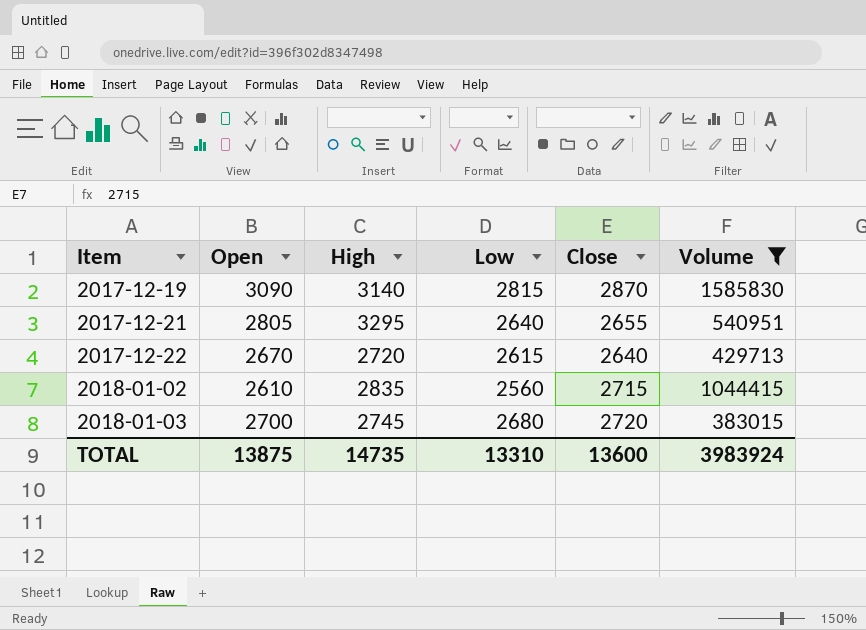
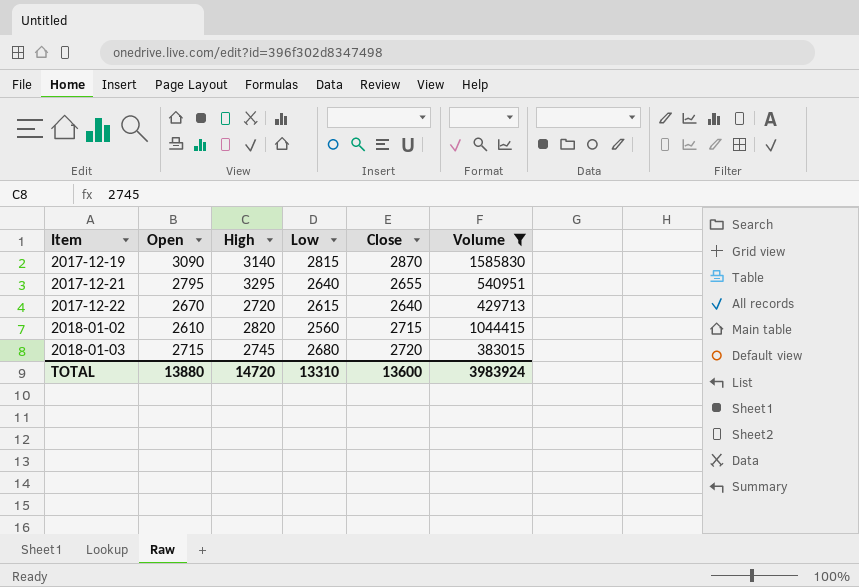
2017-12-21 | Open: 2805 -> 2795
2018-01-02 | High: 2835 -> 2820
2018-01-03 | Open: 2700 -> 2715
TOTAL | Open: 13875 -> 13880
TOTAL | High: 14735 -> 14720

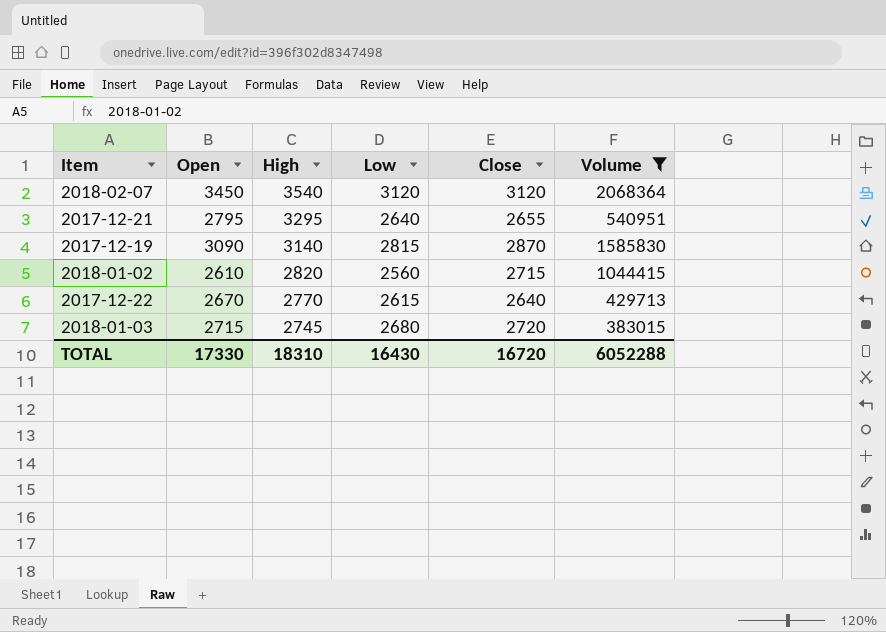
row order: Item ascending -> High descending
row 2018-02-07: none -> 3450 | 3540 | 3120 | 3120 | 2068364
2017-12-22 | High: 2720 -> 2770
TOTAL | Open: 13880 -> 17330
TOTAL | High: 14720 -> 18310
TOTAL | Low: 13310 -> 16430
TOTAL | Close: 13600 -> 16720
TOTAL | Volume: 3983924 -> 6052288

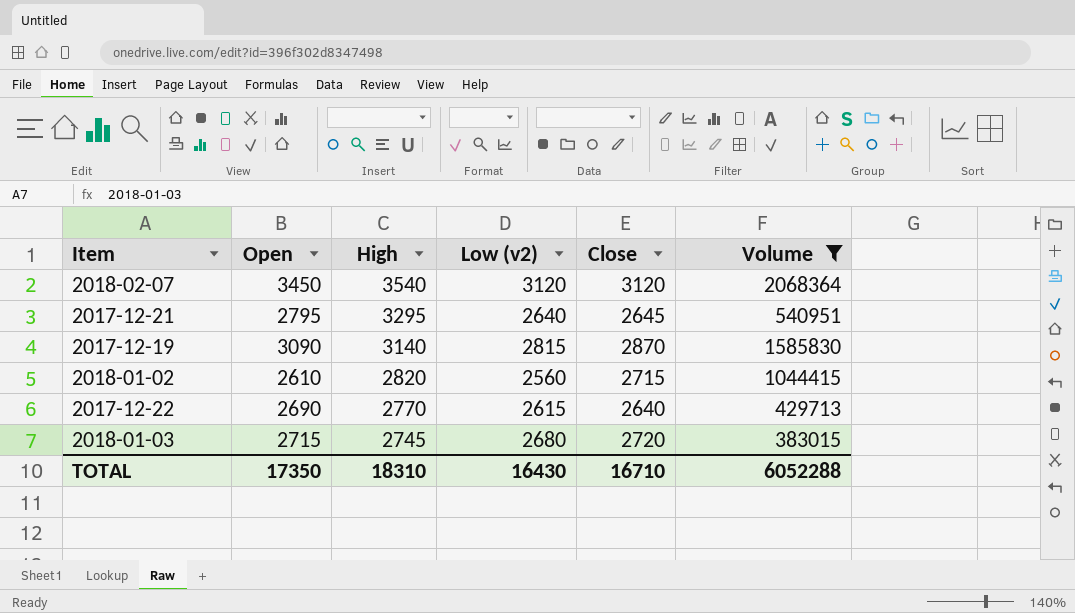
column name: Low -> Low (v2)
2017-12-21 | Close: 2655 -> 2645
2017-12-22 | Open: 2670 -> 2690
TOTAL | Open: 17330 -> 17350
TOTAL | Close: 16720 -> 16710

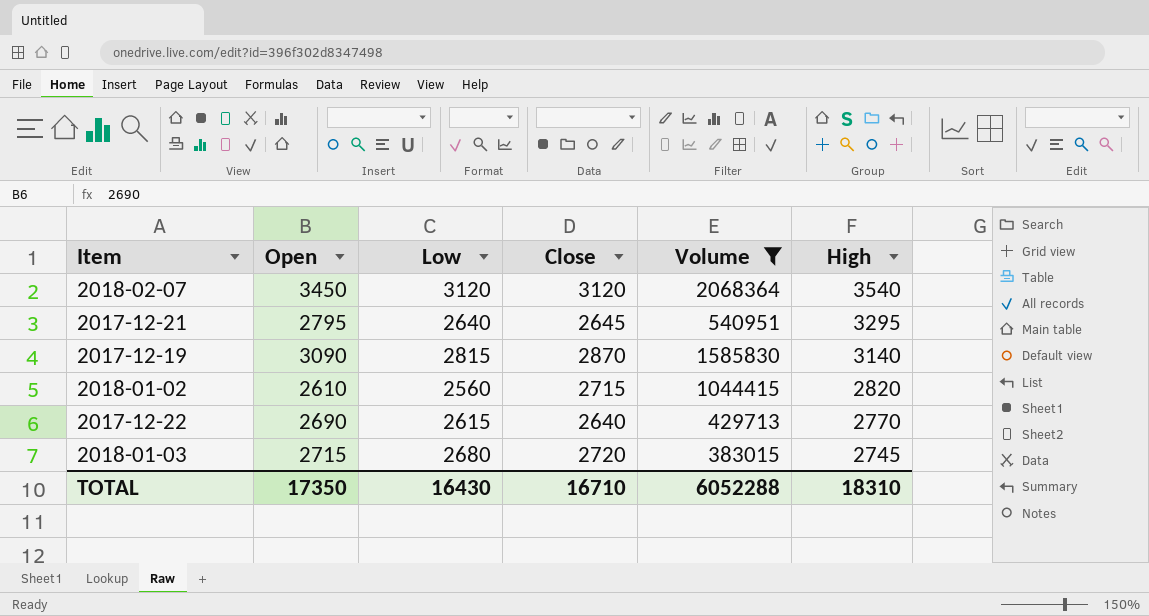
column name: Low (v2) -> Low
column High | position: 3 -> 6

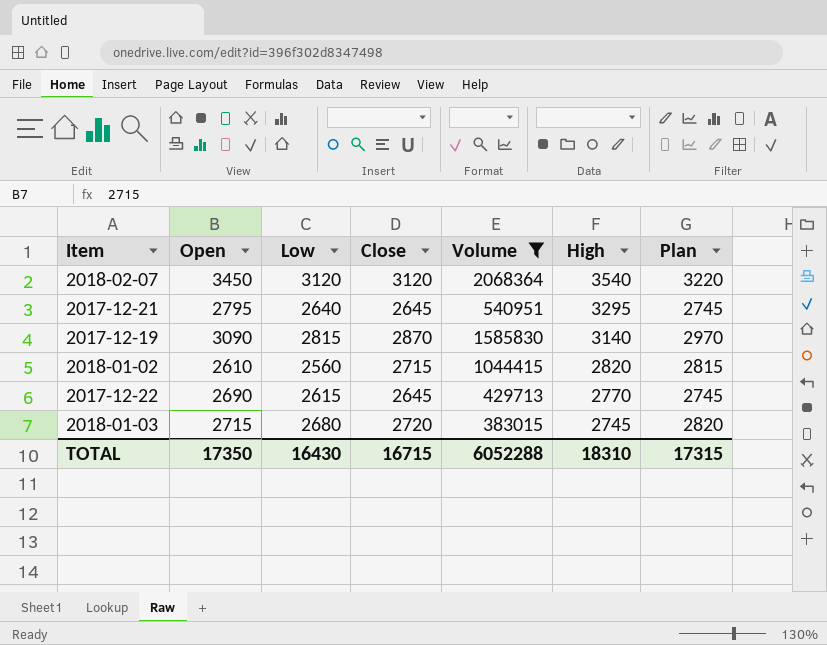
column Plan | formula: none -> [Close] + 100
2017-12-22 | Close: 2640 -> 2645
TOTAL | Close: 16710 -> 16715

